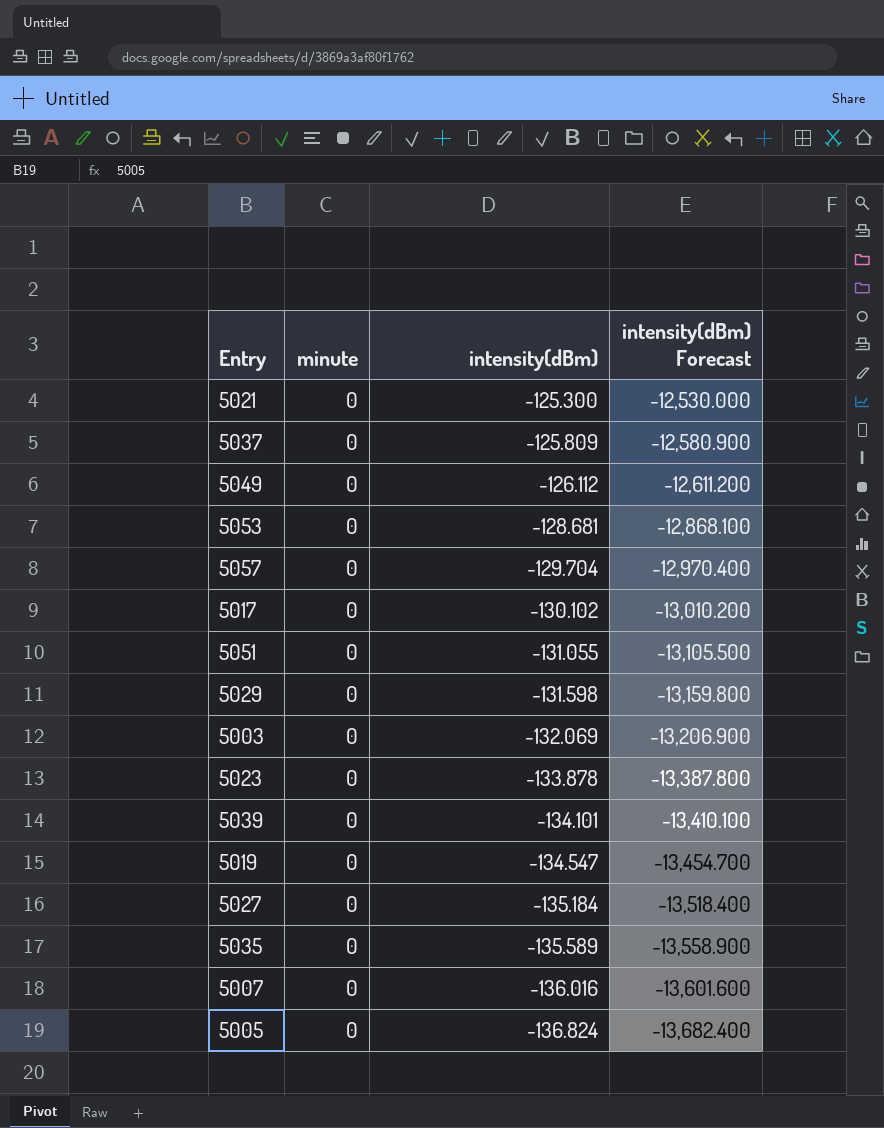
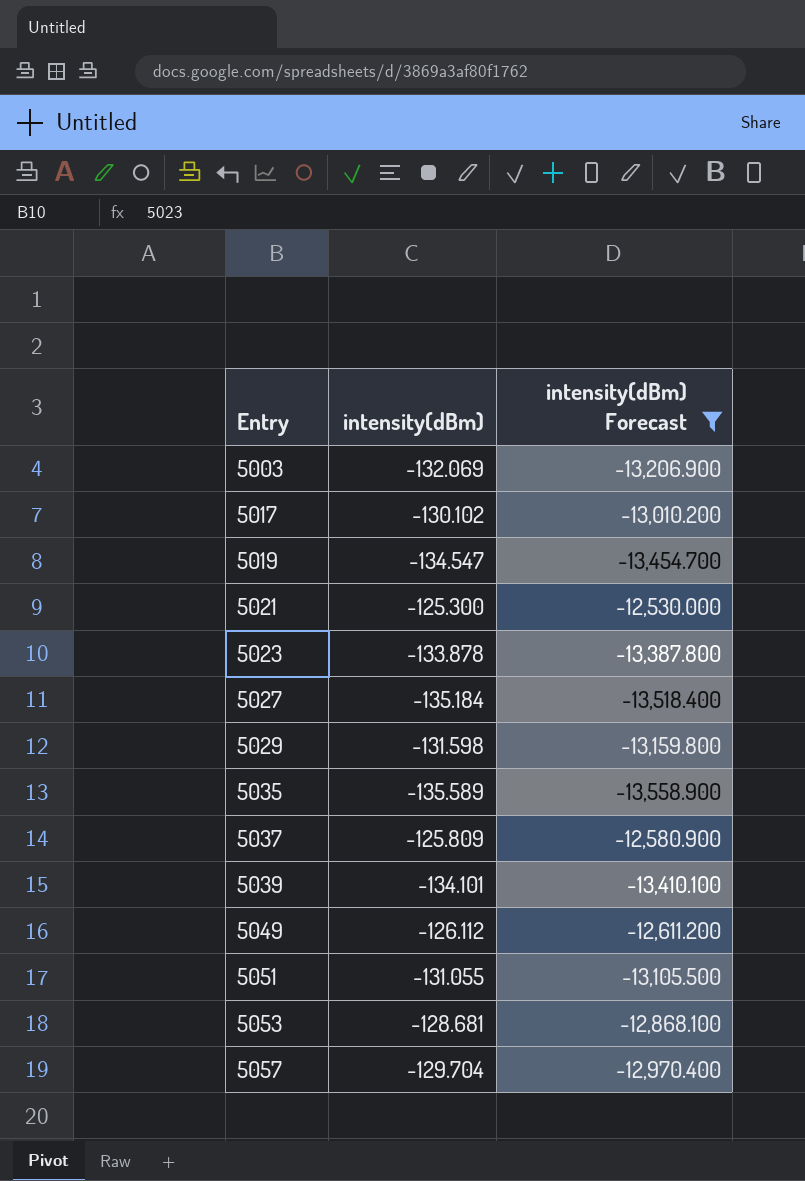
filter: none -> intensity(dBm) Forecast >= -13,558.900
row order: intensity(dBm) descending -> Entry ascending
column minute | position: 2 -> none

